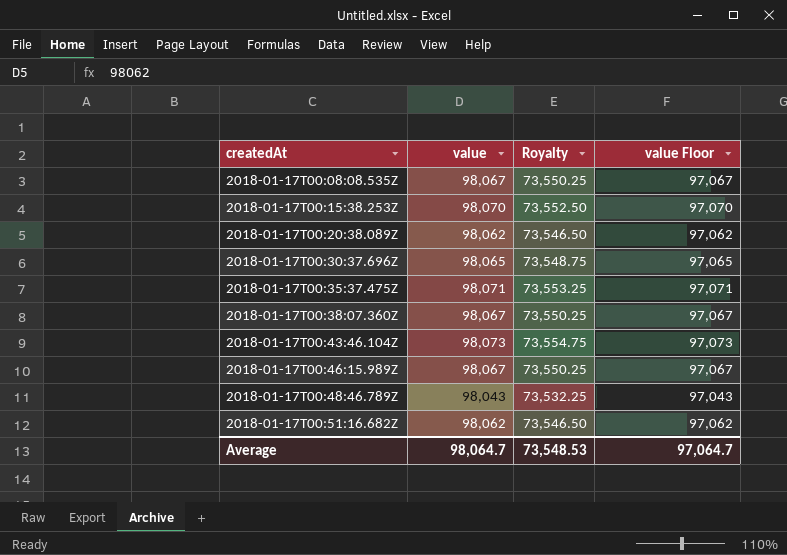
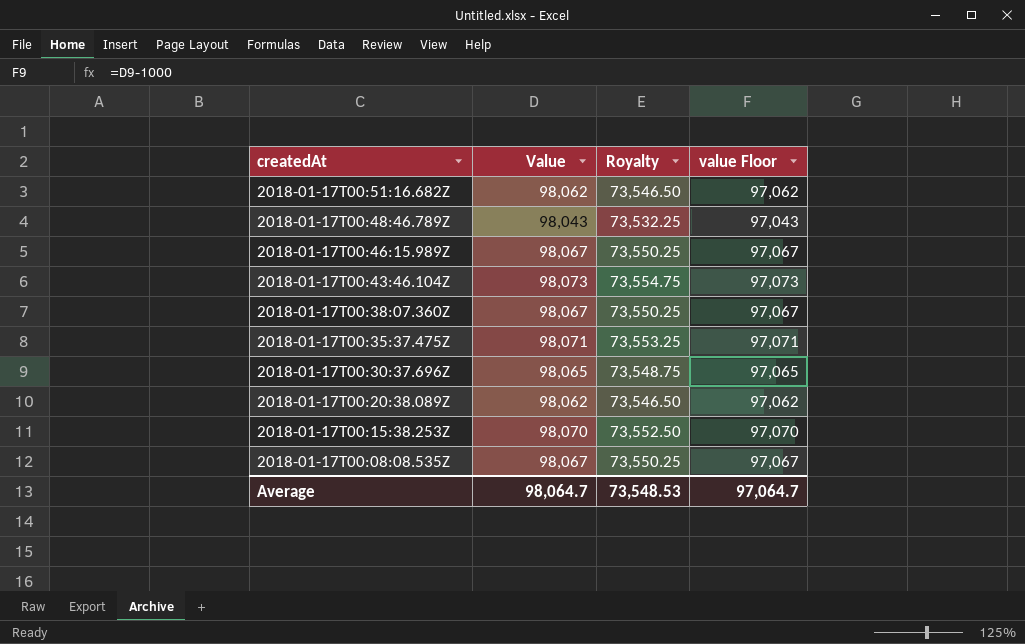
row order: createdAt ascending -> createdAt descending
column name: value -> Value

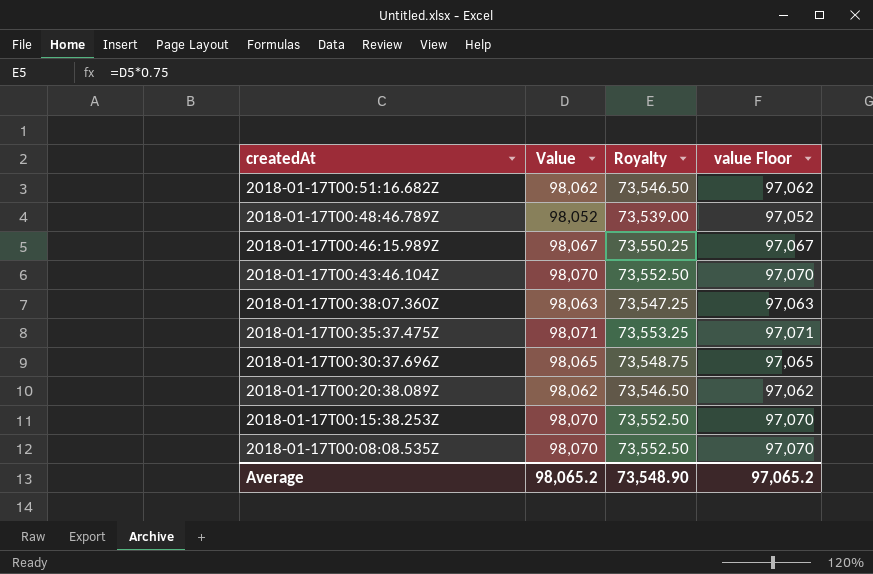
2018-01-17T00:48:46.789Z | Value: 98,043 -> 98,052
2018-01-17T00:48:46.789Z | Royalty: 73,532.25 -> 73,539.00
2018-01-17T00:48:46.789Z | value Floor: 97,043 -> 97,052
2018-01-17T00:43:46.104Z | Value: 98,073 -> 98,070
2018-01-17T00:43:46.104Z | Royalty: 73,554.75 -> 73,552.50
2018-01-17T00:43:46.104Z | value Floor: 97,073 -> 97,070
2018-01-17T00:38:07.360Z | Value: 98,067 -> 98,063
2018-01-17T00:38:07.360Z | Royalty: 73,550.25 -> 73,547.25
2018-01-17T00:38:07.360Z | value Floor: 97,067 -> 97,063
2018-01-17T00:08:08.535Z | Value: 98,067 -> 98,070
2018-01-17T00:08:08.535Z | Royalty: 73,550.25 -> 73,552.50
2018-01-17T00:08:08.535Z | value Floor: 97,067 -> 97,070
Average | Value: 98,064.7 -> 98,065.2
Average | Royalty: 73,548.53 -> 73,548.90
Average | value Floor: 97,064.7 -> 97,065.2

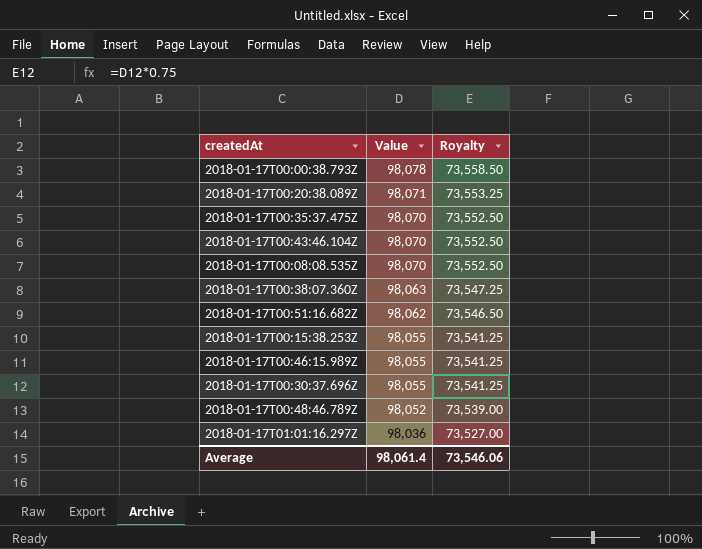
row order: createdAt descending -> Value descending
column value Floor | formula: [Value] - 1000 -> none
row 2018-01-17T00:00:38.793Z: none -> 98,078 | 73,558.50
2018-01-17T00:20:38.089Z | Value: 98,062 -> 98,071
2018-01-17T00:20:38.089Z | Royalty: 73,546.50 -> 73,553.25
2018-01-17T00:35:37.475Z | Value: 98,071 -> 98,070
2018-01-17T00:35:37.475Z | Royalty: 73,553.25 -> 73,552.50
2018-01-17T00:15:38.253Z | Value: 98,070 -> 98,055
2018-01-17T00:15:38.253Z | Royalty: 73,552.50 -> 73,541.25
2018-01-17T00:46:15.989Z | Value: 98,067 -> 98,055
2018-01-17T00:46:15.989Z | Royalty: 73,550.25 -> 73,541.25
2018-01-17T00:30:37.696Z | Value: 98,065 -> 98,055
2018-01-17T00:30:37.696Z | Royalty: 73,548.75 -> 73,541.25
row 2018-01-17T01:01:16.297Z: none -> 98,036 | 73,527.00
Average | Value: 98,065.2 -> 98,061.4
Average | Royalty: 73,548.90 -> 73,546.06

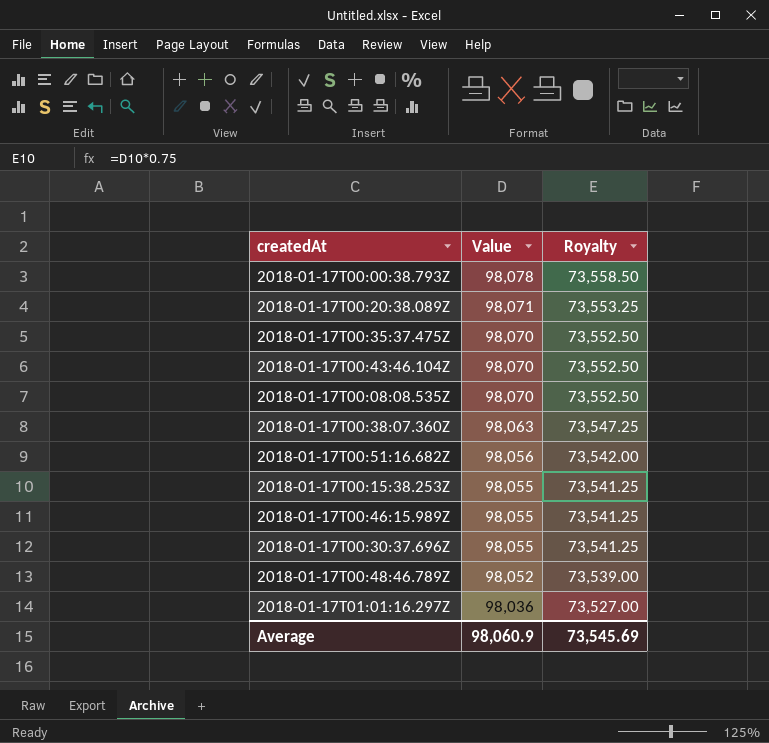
2018-01-17T00:51:16.682Z | Value: 98,062 -> 98,056
2018-01-17T00:51:16.682Z | Royalty: 73,546.50 -> 73,542.00
Average | Value: 98,061.4 -> 98,060.9
Average | Royalty: 73,546.06 -> 73,545.69

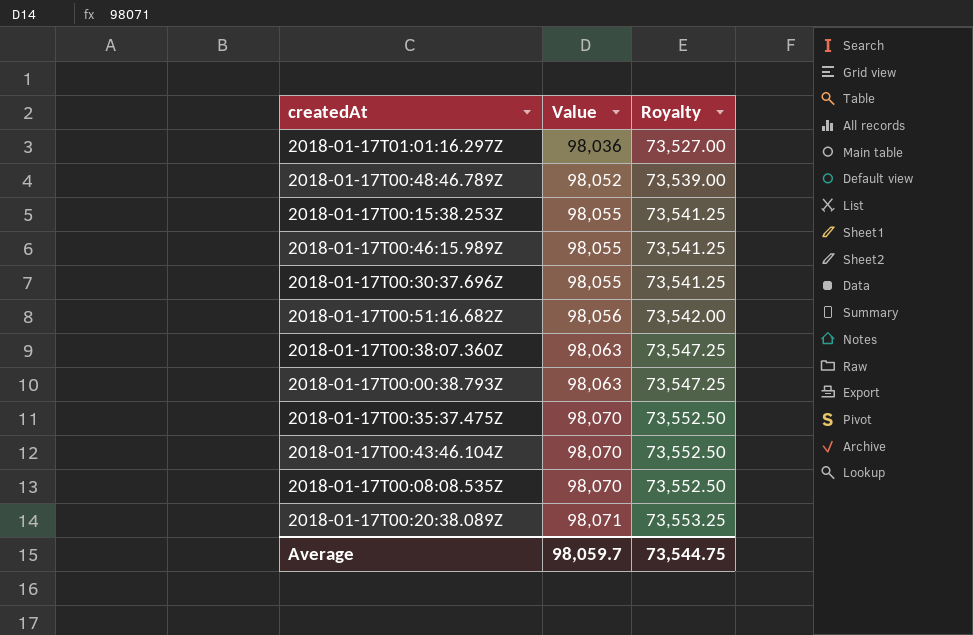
row order: Value descending -> Value ascending
2018-01-17T00:00:38.793Z | Value: 98,078 -> 98,063
2018-01-17T00:00:38.793Z | Royalty: 73,558.50 -> 73,547.25
Average | Value: 98,060.9 -> 98,059.7
Average | Royalty: 73,545.69 -> 73,544.75

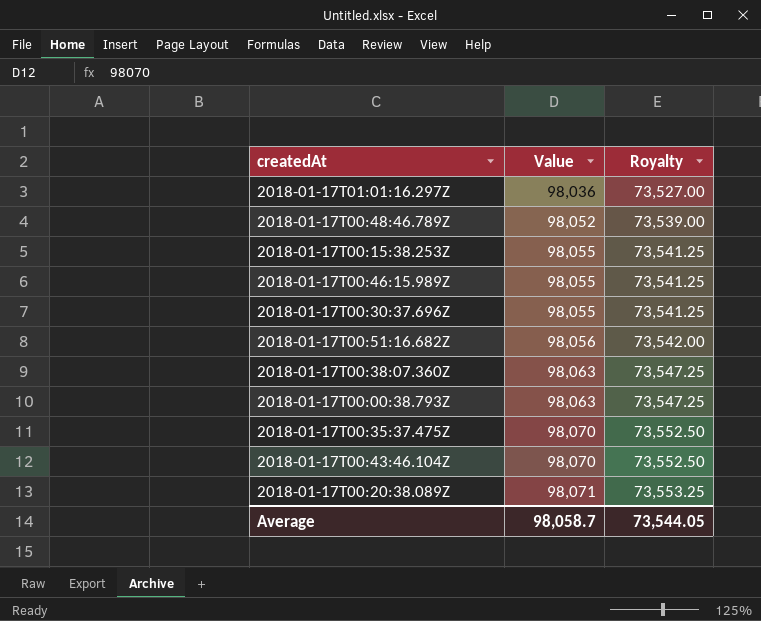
row 2018-01-17T00:08:08.535Z: 98,070 | 73,552.50 -> none
Average | Value: 98,059.7 -> 98,058.7
Average | Royalty: 73,544.75 -> 73,544.05

